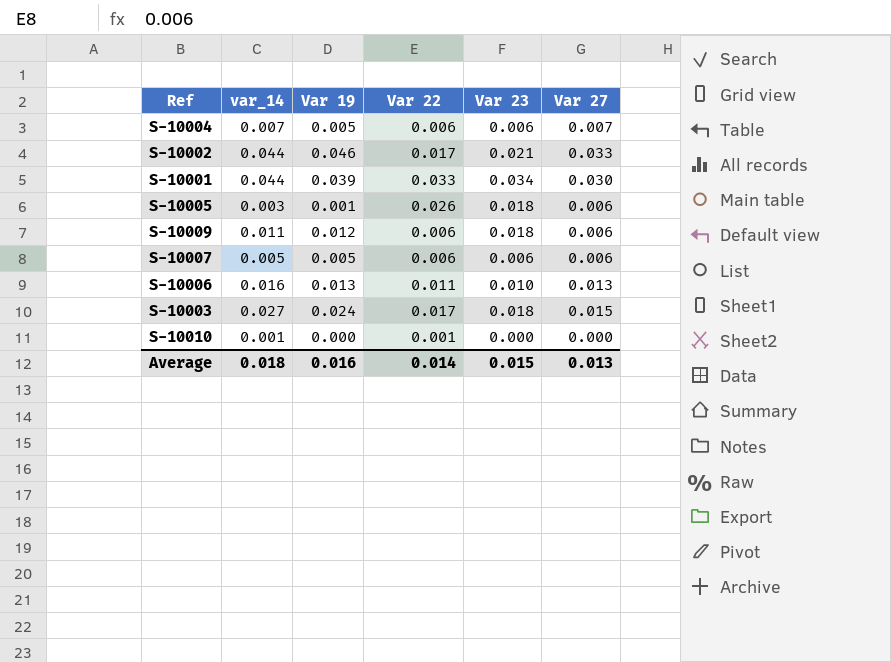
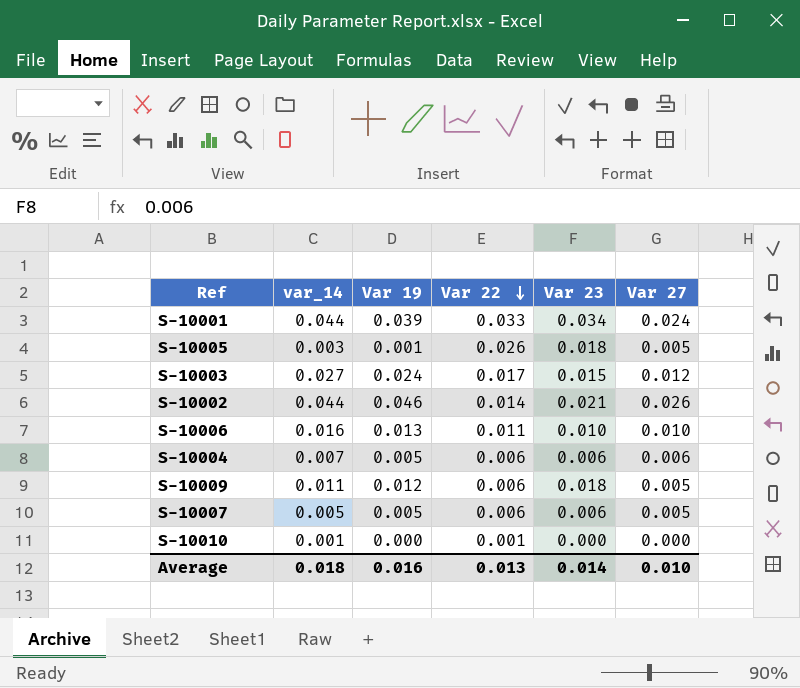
row order: none -> Var 22 descending
S-10001 | Var 27: 0.030 -> 0.024
S-10005 | Var 27: 0.006 -> 0.005
S-10003 | Var 23: 0.018 -> 0.015
S-10003 | Var 27: 0.015 -> 0.012
S-10002 | Var 22: 0.017 -> 0.014
S-10002 | Var 27: 0.033 -> 0.026
S-10006 | Var 27: 0.013 -> 0.010
S-10004 | Var 27: 0.007 -> 0.006
S-10009 | Var 27: 0.006 -> 0.005
S-10007 | Var 27: 0.006 -> 0.005
Average | Var 22: 0.014 -> 0.013
Average | Var 23: 0.015 -> 0.014
Average | Var 27: 0.013 -> 0.010

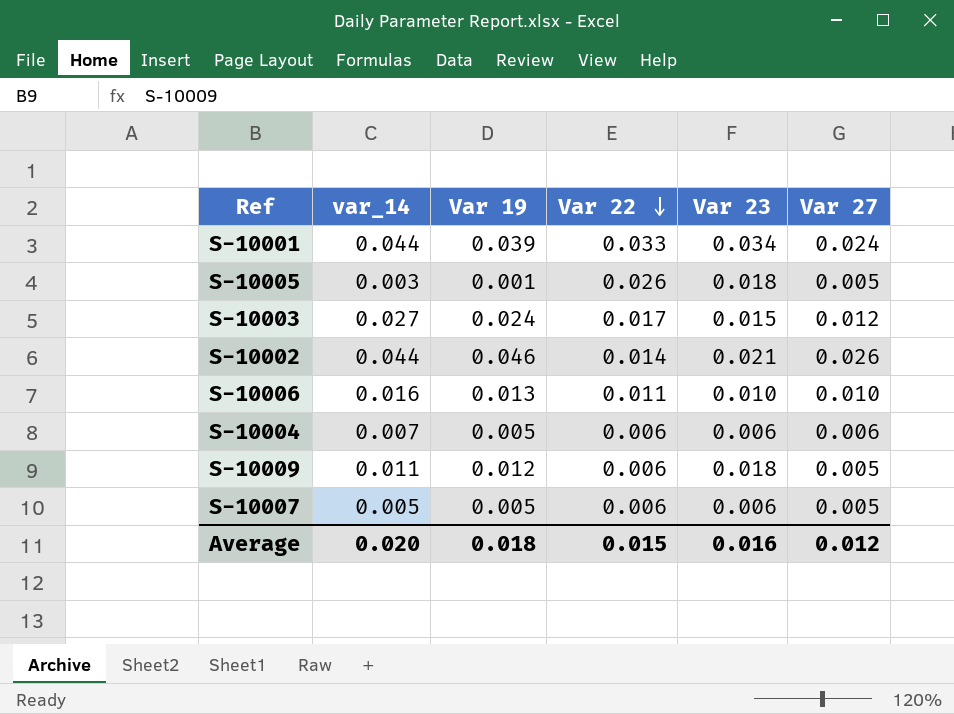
row S-10010: 0.001 | 0.000 | 0.001 | 0.000 | 0.000 -> none
Average | var_14: 0.018 -> 0.020
Average | Var 19: 0.016 -> 0.018
Average | Var 22: 0.013 -> 0.015
Average | Var 23: 0.014 -> 0.016
Average | Var 27: 0.010 -> 0.012

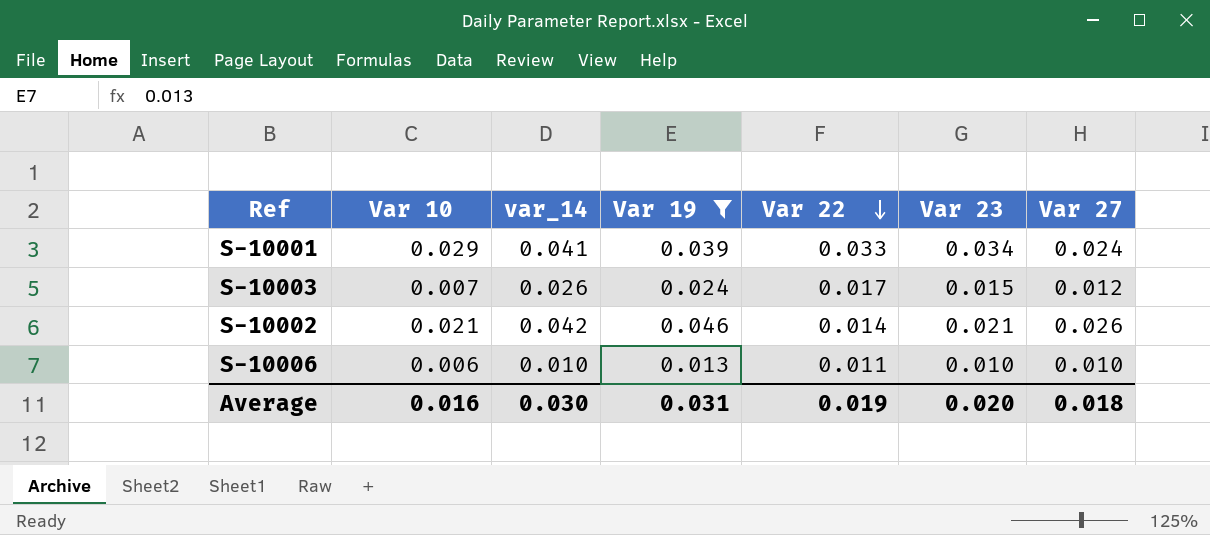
filter: none -> Var 19 >= 0.013
column Var 10 | position: none -> 2
S-10001 | var_14: 0.044 -> 0.041
S-10003 | var_14: 0.027 -> 0.026
S-10002 | var_14: 0.044 -> 0.042
S-10006 | var_14: 0.016 -> 0.010
Average | var_14: 0.020 -> 0.030
Average | Var 19: 0.018 -> 0.031
Average | Var 22: 0.015 -> 0.019
Average | Var 23: 0.016 -> 0.020
Average | Var 27: 0.012 -> 0.018

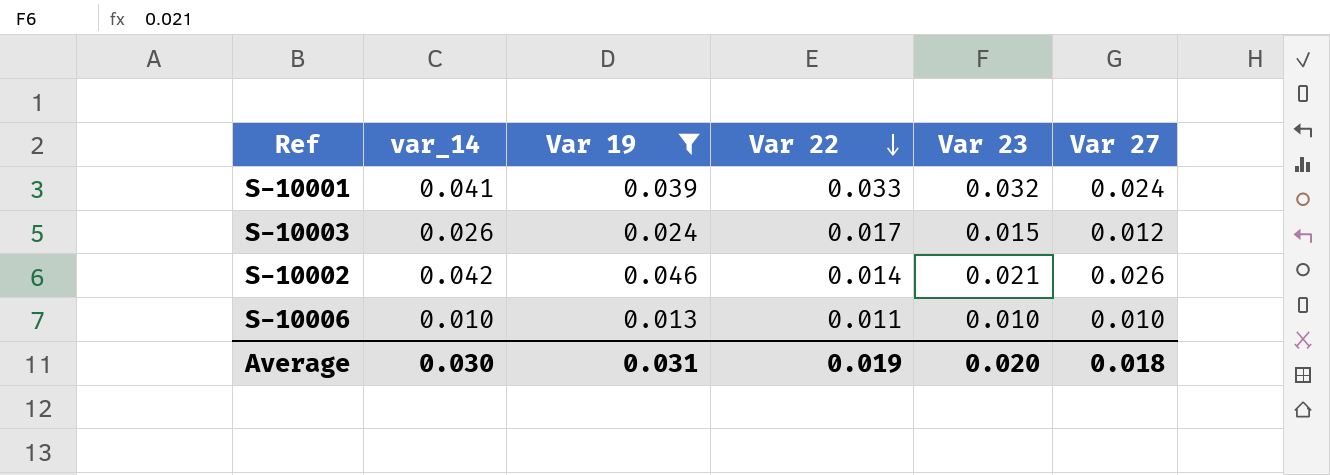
column Var 10 | position: 2 -> none
S-10001 | Var 23: 0.034 -> 0.032

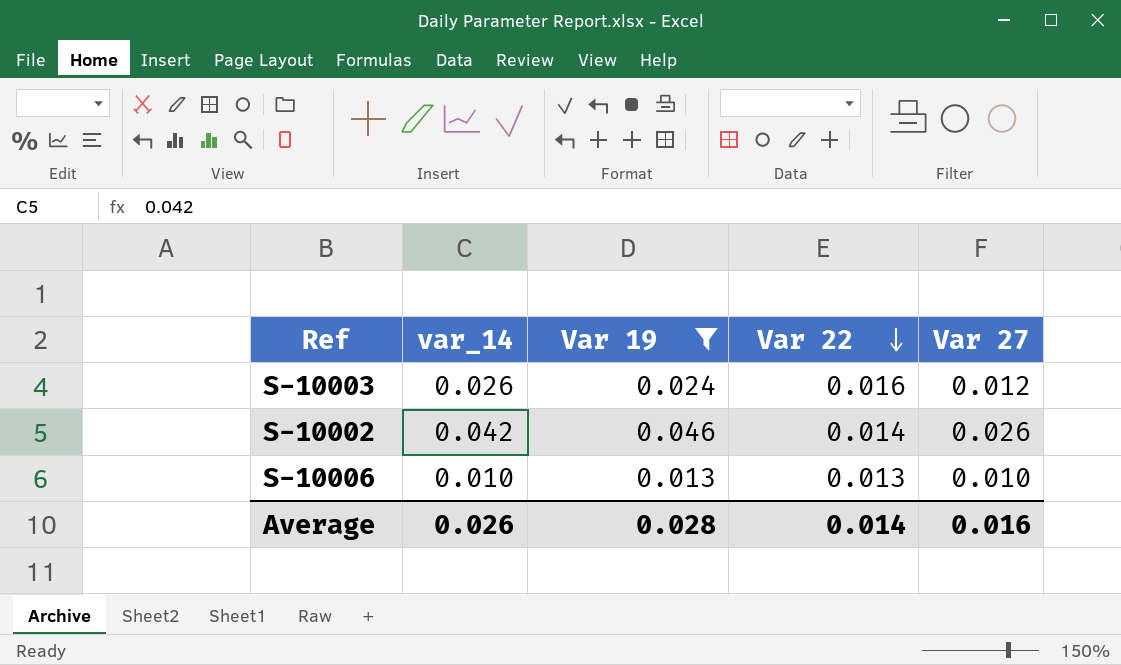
column Var 23 | position: 5 -> none
row S-10001: 0.041 | 0.039 | 0.033 | 0.032 | 0.024 -> none
S-10003 | Var 22: 0.017 -> 0.016
S-10006 | Var 22: 0.011 -> 0.013
Average | var_14: 0.030 -> 0.026
Average | Var 19: 0.031 -> 0.028
Average | Var 22: 0.019 -> 0.014
Average | Var 27: 0.018 -> 0.016

